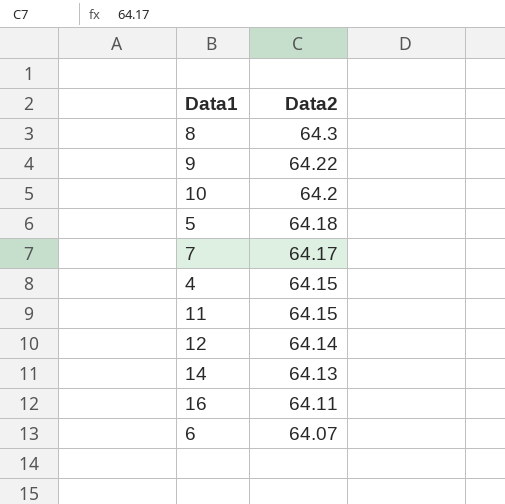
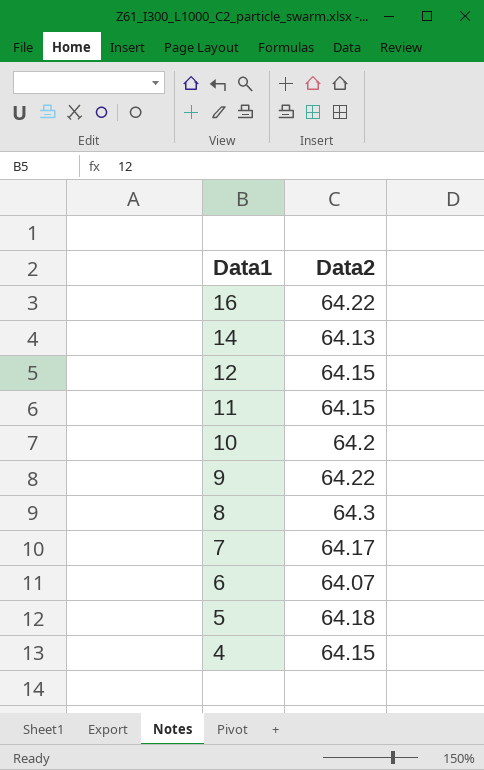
row order: Data2 descending -> Data1 descending
16 | Data2: 64.11 -> 64.22
12 | Data2: 64.14 -> 64.15

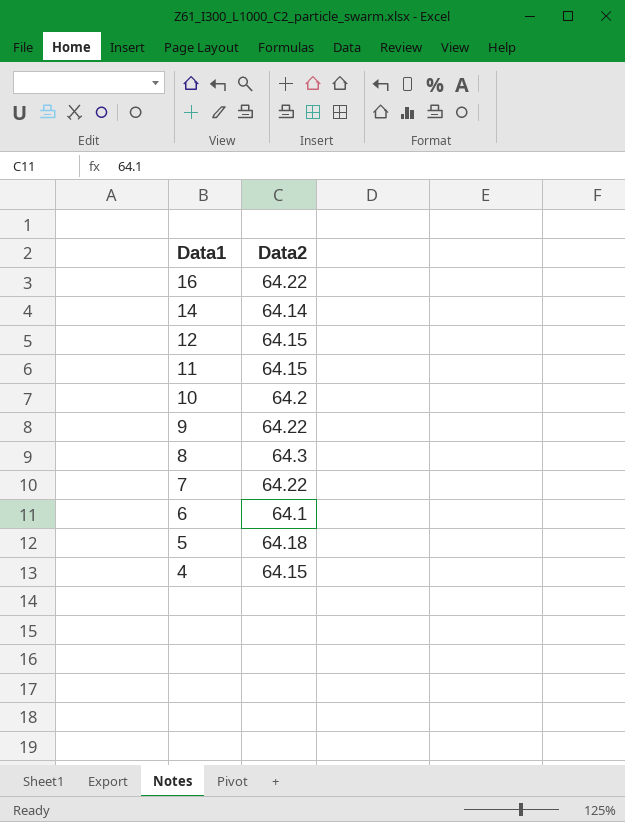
14 | Data2: 64.13 -> 64.14
7 | Data2: 64.17 -> 64.22
6 | Data2: 64.07 -> 64.1

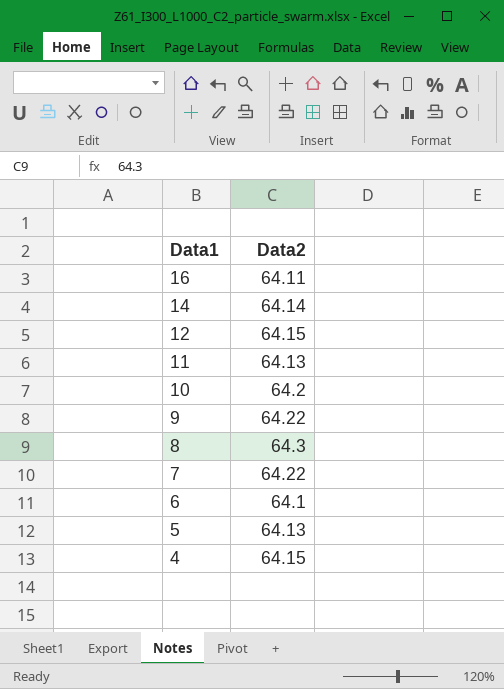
16 | Data2: 64.22 -> 64.11
11 | Data2: 64.15 -> 64.13
5 | Data2: 64.18 -> 64.13

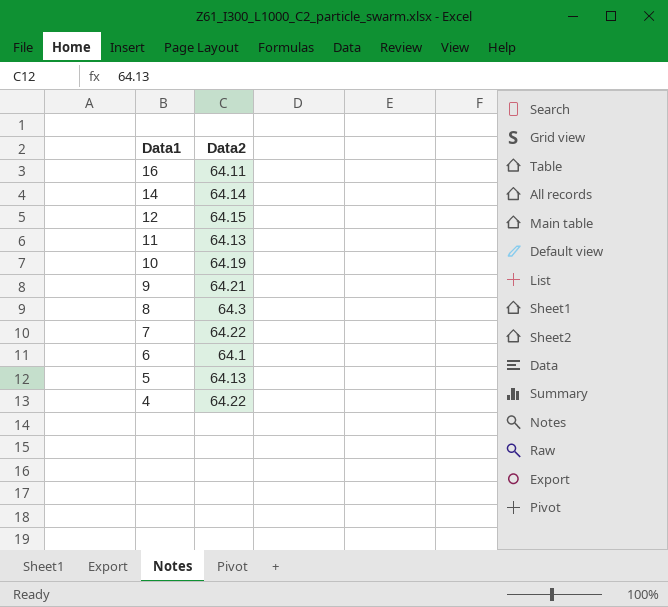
10 | Data2: 64.2 -> 64.19
9 | Data2: 64.22 -> 64.21
4 | Data2: 64.15 -> 64.22

